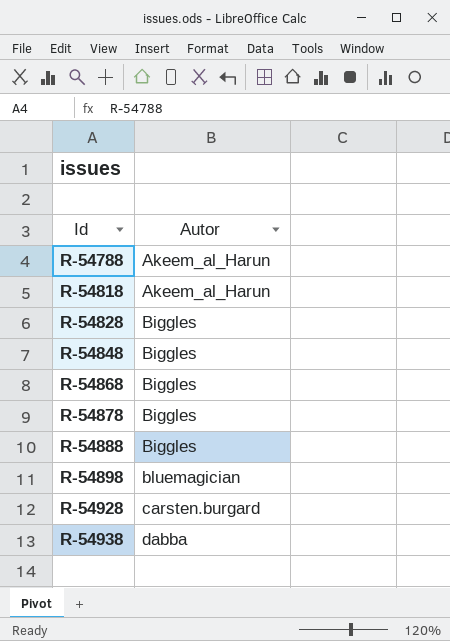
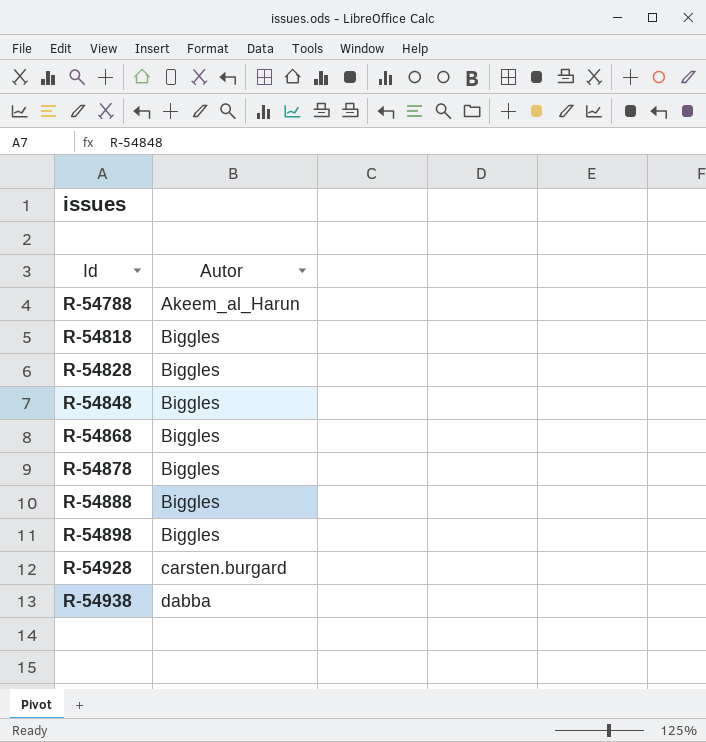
R-54818 | Autor: Akeem_al_Harun -> Biggles
R-54898 | Autor: bluemagician -> Biggles

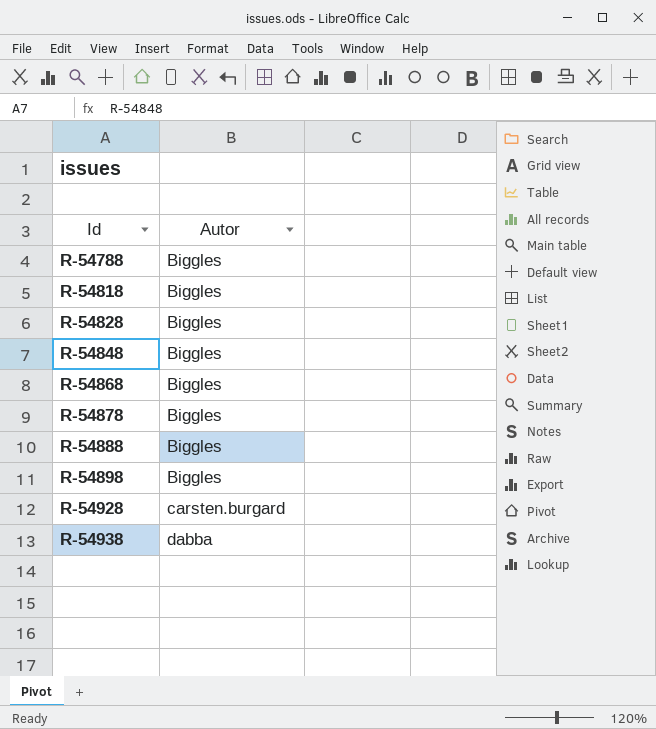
R-54788 | Autor: Akeem_al_Harun -> Biggles

